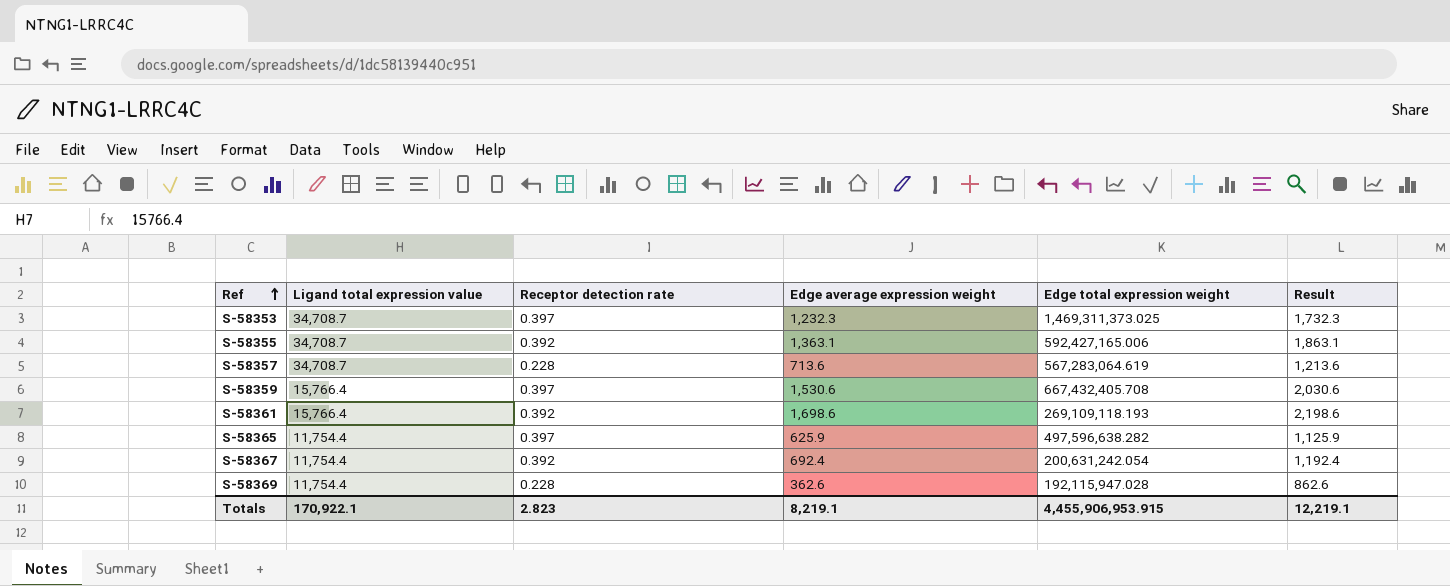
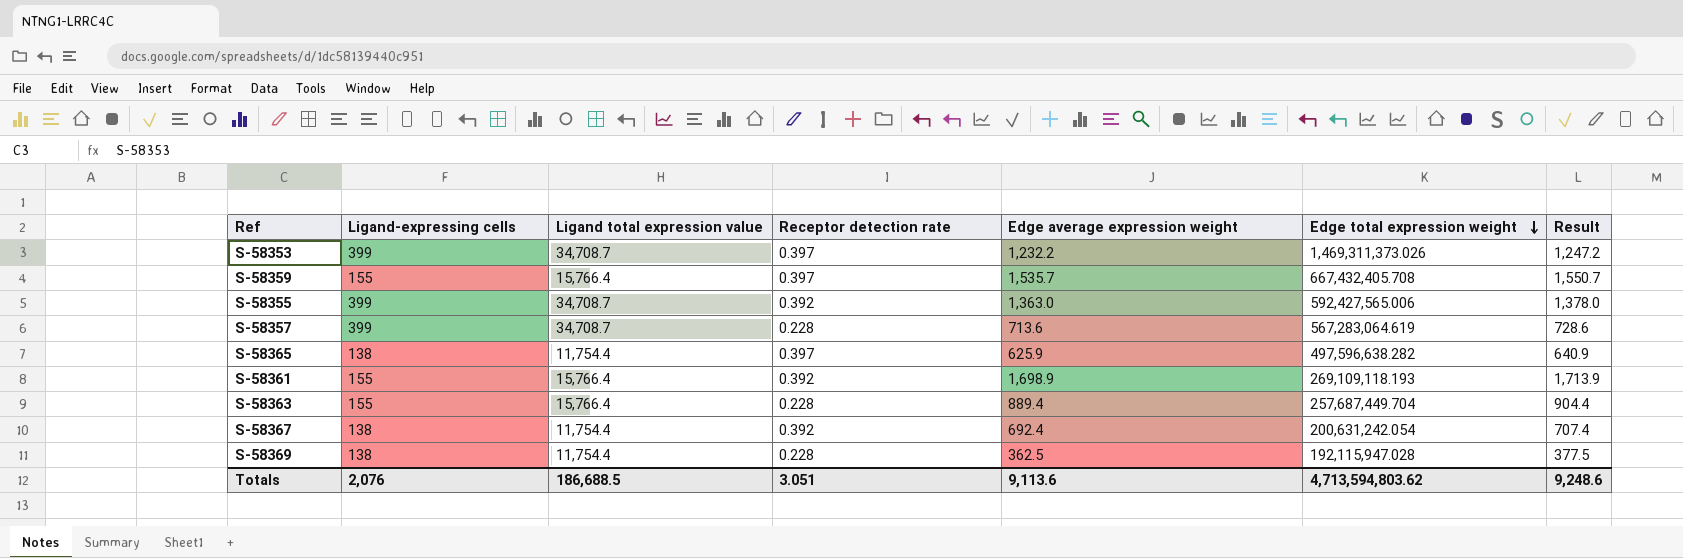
row order: Ref ascending -> Edge total expression weight descending
column Ligand-expressing cells | position: none -> 2
column Result | formula: [Edge average expression weight] + 500 -> [Edge average expression weight] + 15
S-58353 | Edge average expression weight: 1,232.3 -> 1,232.2
S-58353 | Edge total expression weight: 1,469,311,373.025 -> 1,469,311,373.026
S-58359 | Edge average expression weight: 1,530.6 -> 1,535.7
S-58355 | Edge average expression weight: 1,363.1 -> 1,363.0
S-58355 | Edge total expression weight: 592,427,165.006 -> 592,427,565.006
S-58361 | Edge average expression weight: 1,698.6 -> 1,698.9
row S-58363: none -> 155 | 15,766.4 | 0.228 | 889.4 | 257,687,449.704 | 904.4
S-58369 | Edge average expression weight: 362.6 -> 362.5
Totals | Ligand total expression value: 170,922.1 -> 186,688.5
Totals | Receptor detection rate: 2.823 -> 3.051
Totals | Edge average expression weight: 8,219.1 -> 9,113.6
Totals | Edge total expression weight: 4,455,906,953.915 -> 4,713,594,803.62
Totals | Result: 12,219.1 -> 9,248.6

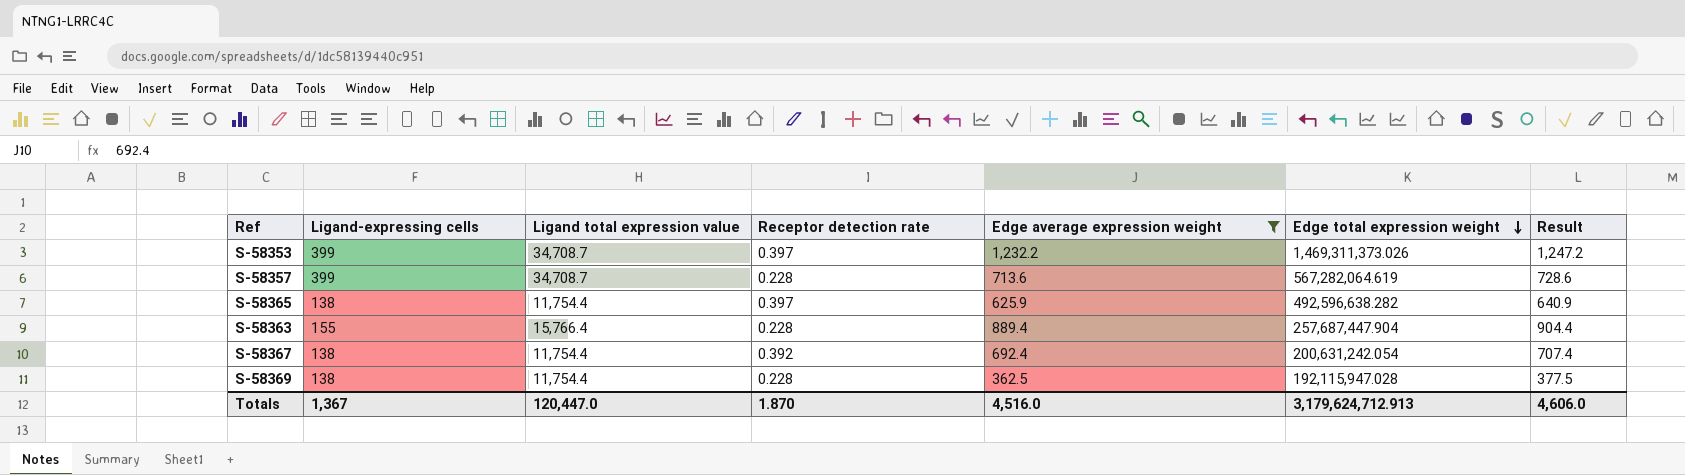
filter: none -> Edge average expression weight <= 1,232.2
S-58357 | Edge total expression weight: 567,283,064.619 -> 567,282,064.619
S-58365 | Edge total expression weight: 497,596,638.282 -> 492,596,638.282
S-58363 | Edge total expression weight: 257,687,449.704 -> 257,687,447.904
Totals | Ligand-expressing cells: 2,076 -> 1,367
Totals | Ligand total expression value: 186,688.5 -> 120,447.0
Totals | Receptor detection rate: 3.051 -> 1.870
Totals | Edge average expression weight: 9,113.6 -> 4,516.0
Totals | Edge total expression weight: 4,713,594,803.62 -> 3,179,624,712.913
Totals | Result: 9,248.6 -> 4,606.0

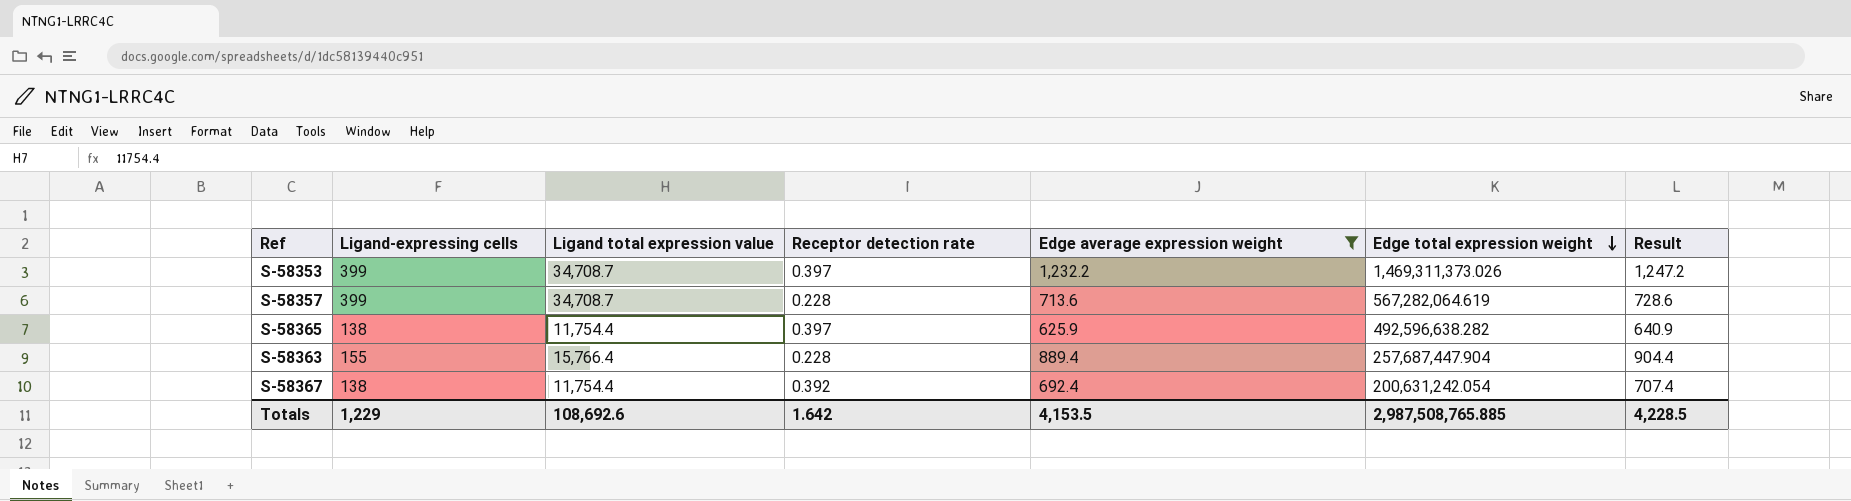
row S-58369: 138 | 11,754.4 | 0.228 | 362.5 | 192,115,947.028 | 377.5 -> none
Totals | Ligand-expressing cells: 1,367 -> 1,229
Totals | Ligand total expression value: 120,447.0 -> 108,692.6
Totals | Receptor detection rate: 1.870 -> 1.642
Totals | Edge average expression weight: 4,516.0 -> 4,153.5
Totals | Edge total expression weight: 3,179,624,712.913 -> 2,987,508,765.885
Totals | Result: 4,606.0 -> 4,228.5

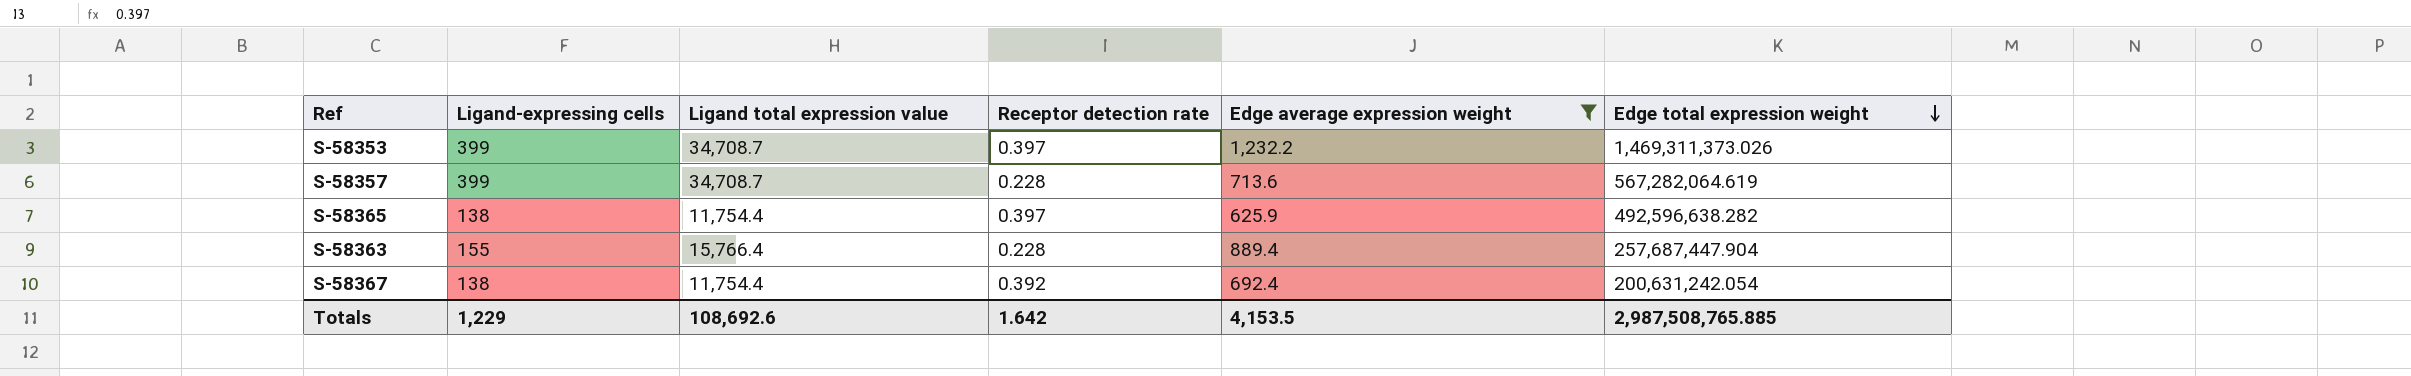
column Result | formula: [Edge average expression weight] + 15 -> none

